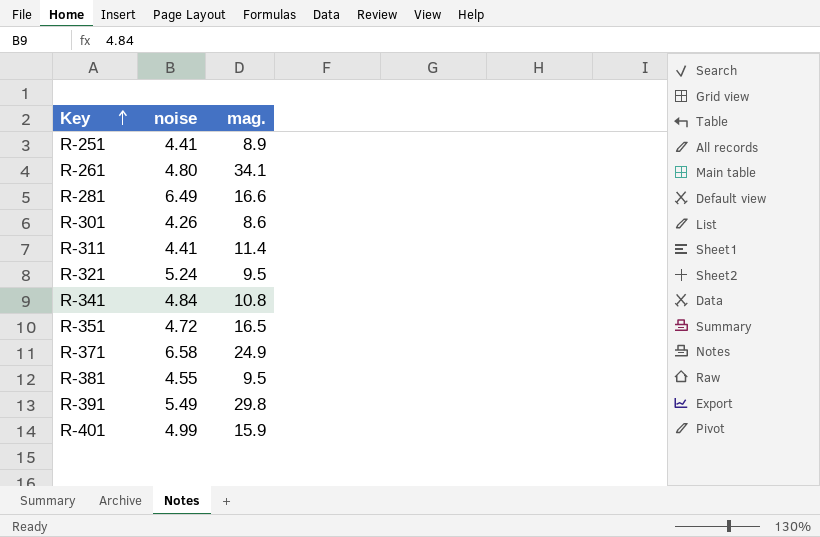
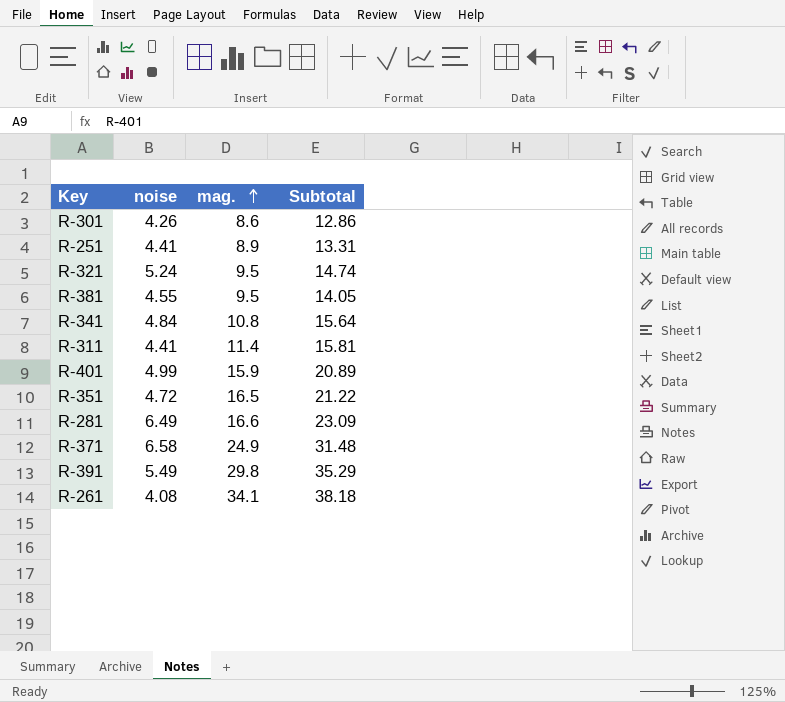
row order: Key ascending -> mag. ascending
column Subtotal | formula: none -> [noise] + [mag.]
R-261 | noise: 4.80 -> 4.08

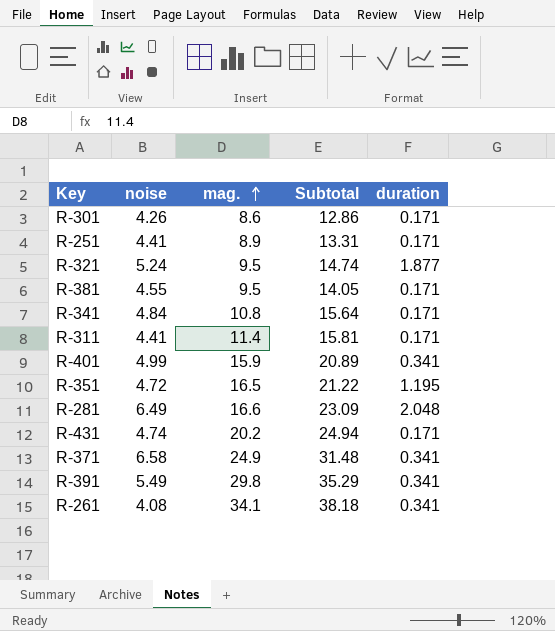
column duration | position: none -> 5
row R-431: none -> 4.74 | 20.2 | 24.94 | 0.171

